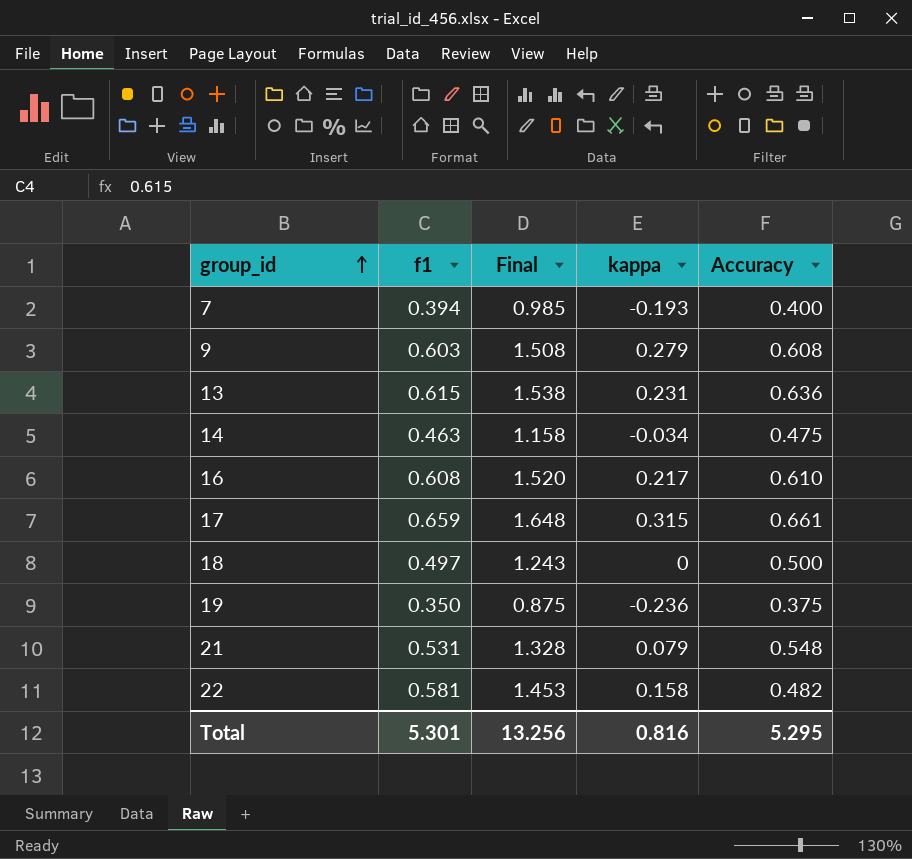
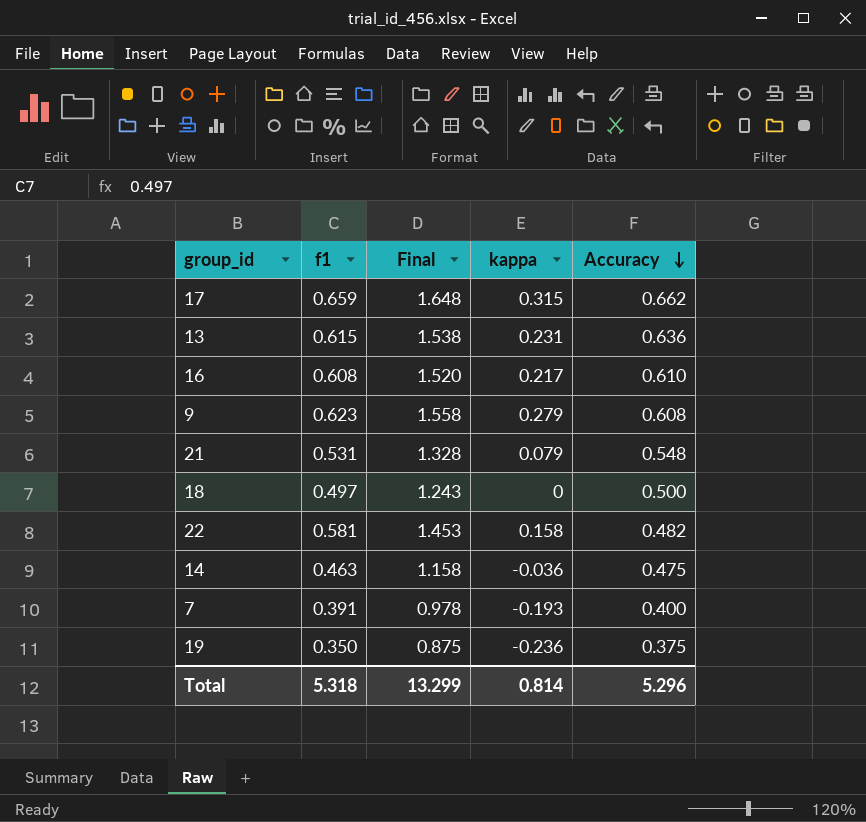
row order: group_id ascending -> Accuracy descending
17 | Accuracy: 0.661 -> 0.662
9 | f1: 0.603 -> 0.623
9 | Final: 1.508 -> 1.558
14 | kappa: -0.034 -> -0.036
7 | f1: 0.394 -> 0.391
7 | Final: 0.985 -> 0.978
Total | f1: 5.301 -> 5.318
Total | Final: 13.256 -> 13.299
Total | kappa: 0.816 -> 0.814
Total | Accuracy: 5.295 -> 5.296

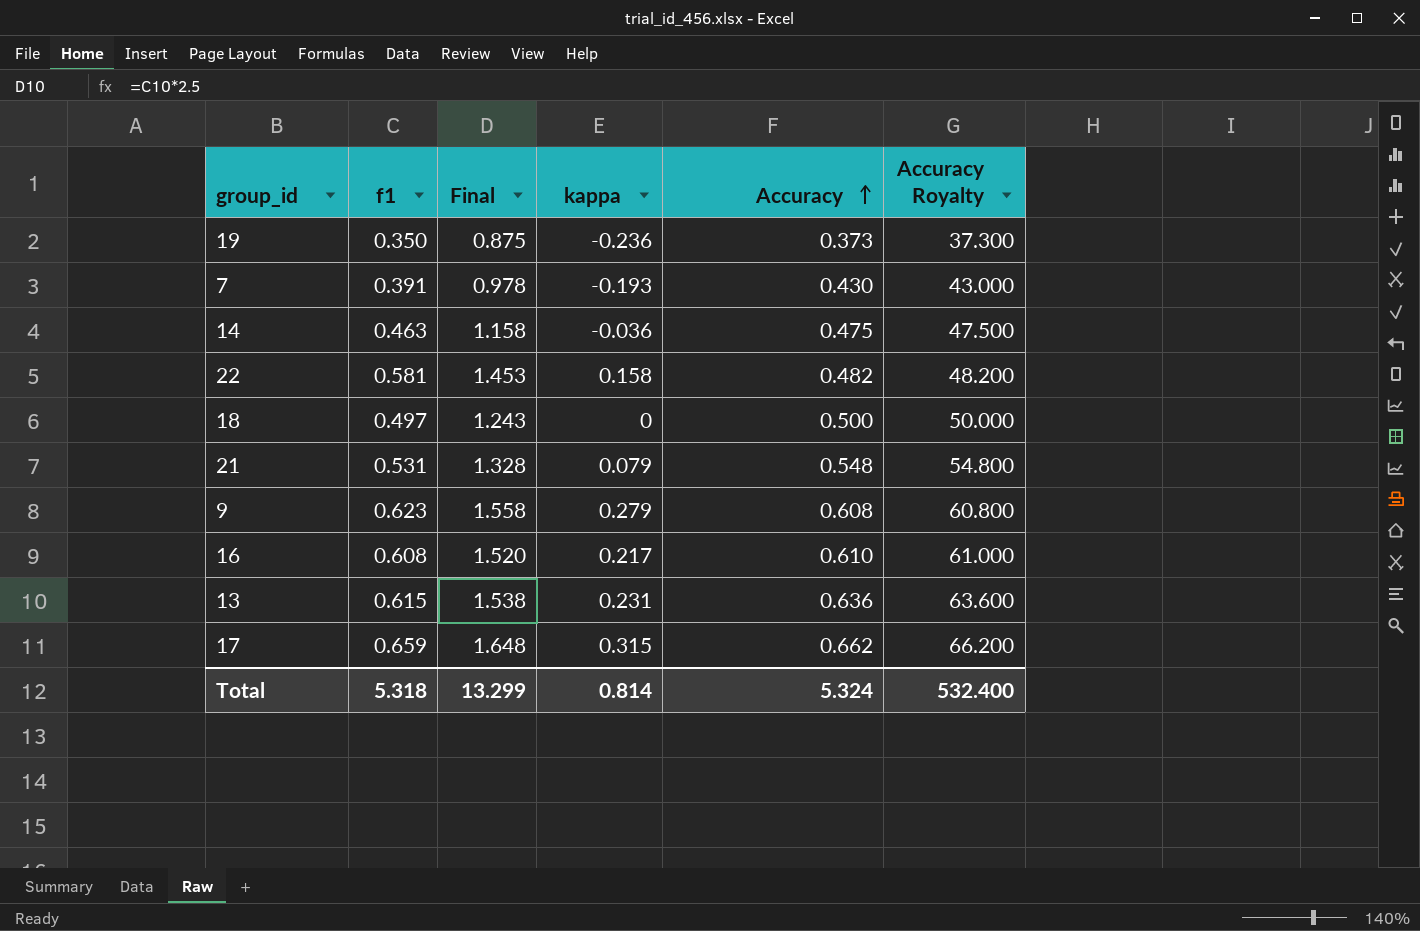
row order: Accuracy descending -> Accuracy ascending
column Accuracy Royalty | formula: none -> [Accuracy] * 100
19 | Accuracy: 0.375 -> 0.373
7 | Accuracy: 0.400 -> 0.430
Total | Accuracy: 5.296 -> 5.324

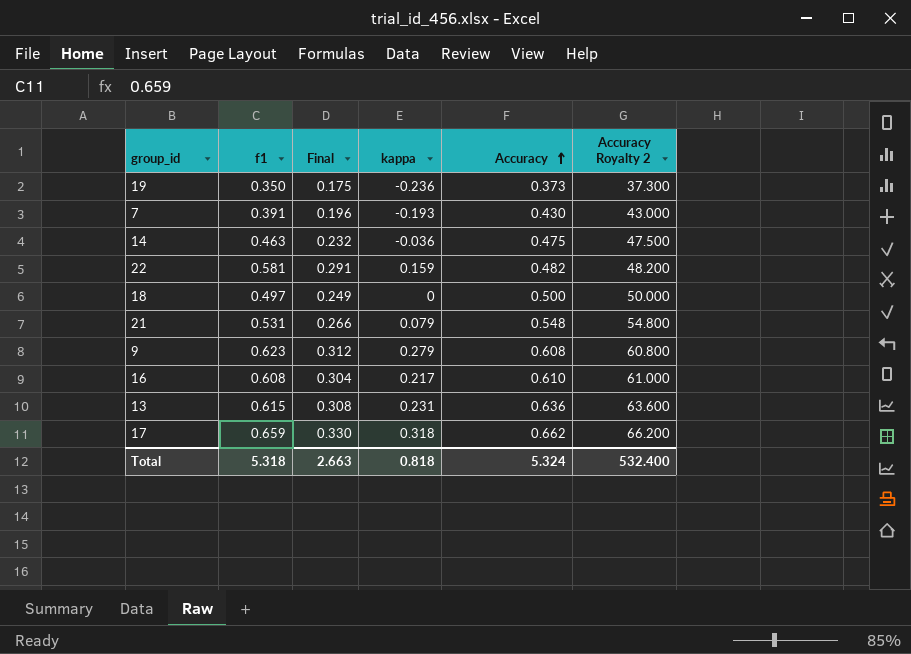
column Final | formula: [f1] * 2.5 -> [f1] * 0.5
column name: Accuracy Royalty -> Accuracy Royalty 2
22 | kappa: 0.158 -> 0.159
17 | kappa: 0.315 -> 0.318
Total | Final: 13.299 -> 2.663
Total | kappa: 0.814 -> 0.818

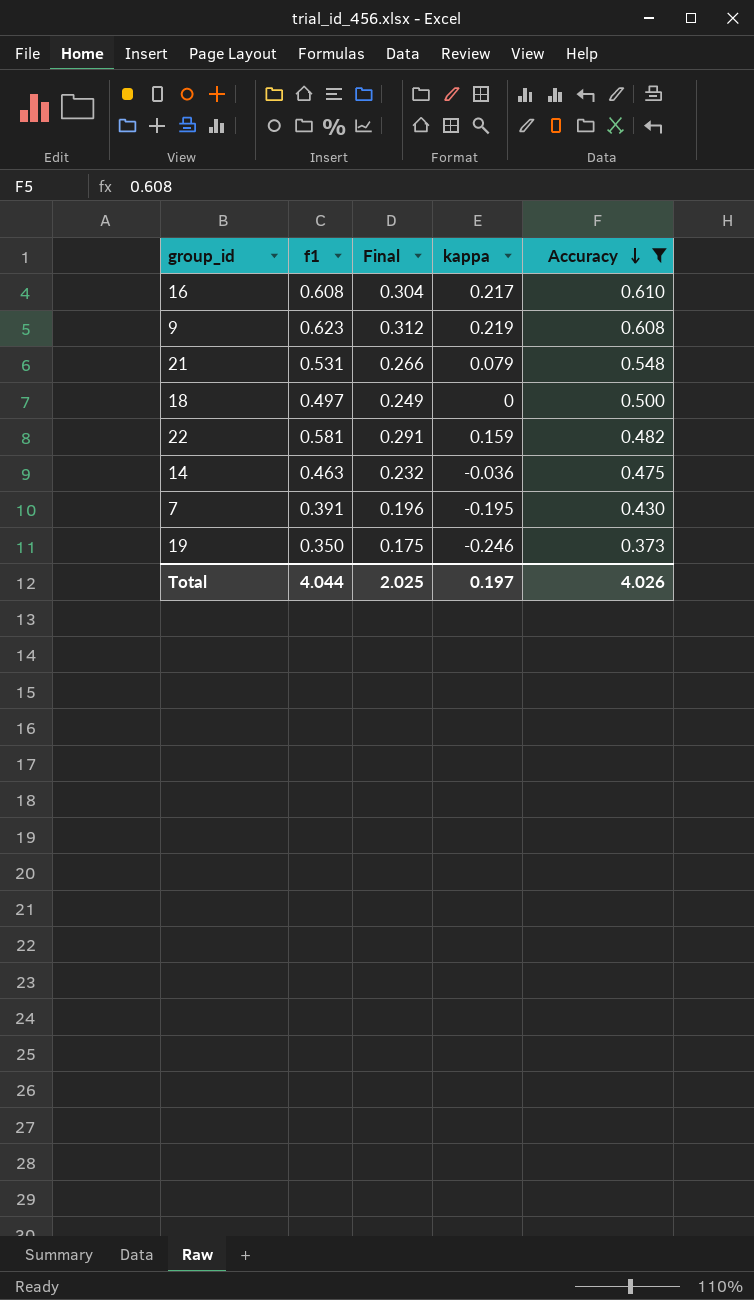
filter: none -> Accuracy <= 0.610
row order: Accuracy ascending -> Accuracy descending
column Accuracy Royalty 2 | formula: [Accuracy] * 100 -> none
9 | kappa: 0.279 -> 0.219
7 | kappa: -0.193 -> -0.195
19 | kappa: -0.236 -> -0.246
Total | f1: 5.318 -> 4.044
Total | Final: 2.663 -> 2.025
Total | kappa: 0.818 -> 0.197
Total | Accuracy: 5.324 -> 4.026

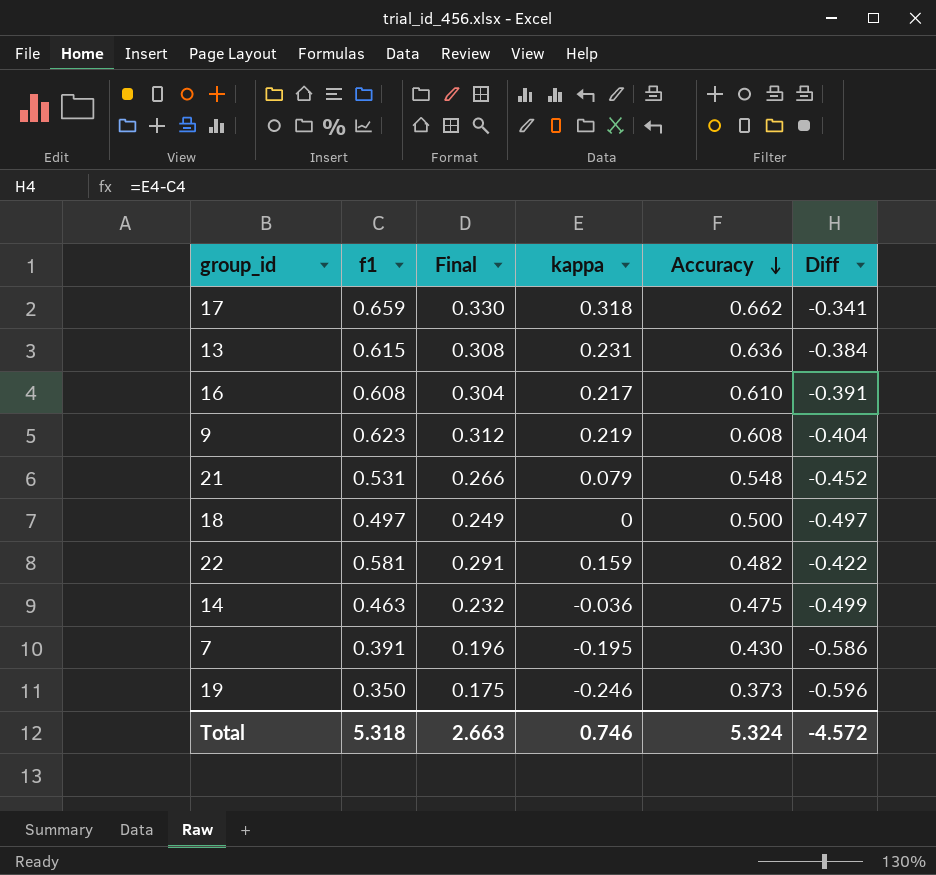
filter: Accuracy <= 0.610 -> none
column Diff | formula: none -> [kappa] - [f1]
Total | f1: 4.044 -> 5.318
Total | Final: 2.025 -> 2.663
Total | kappa: 0.197 -> 0.746
Total | Accuracy: 4.026 -> 5.324

